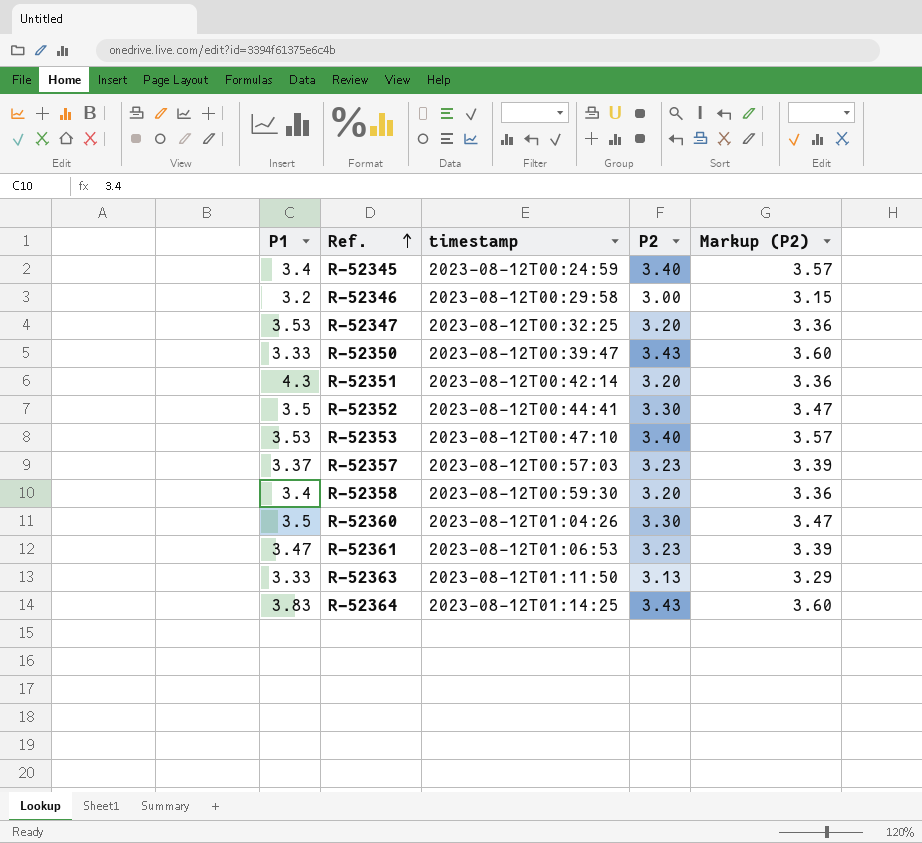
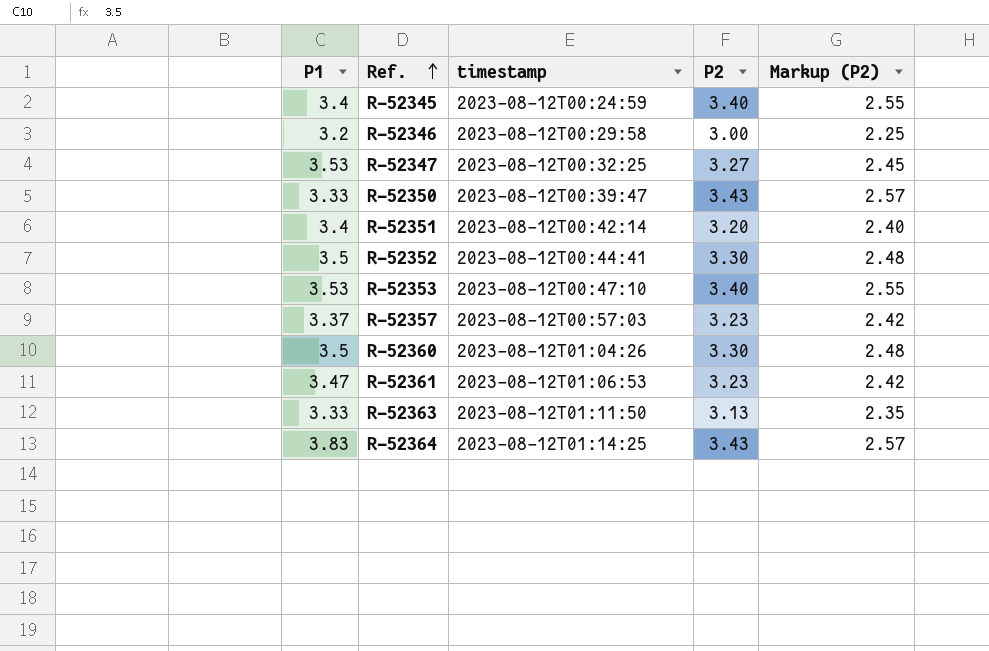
column Markup (P2) | formula: [P2] * 1.05 -> [P2] * 0.75
row R-52358: 3.4 | 2023-08-12T00:59:30 | 3.20 | 3.36 -> none
R-52347 | P2: 3.20 -> 3.27
R-52351 | P1: 4.3 -> 3.4

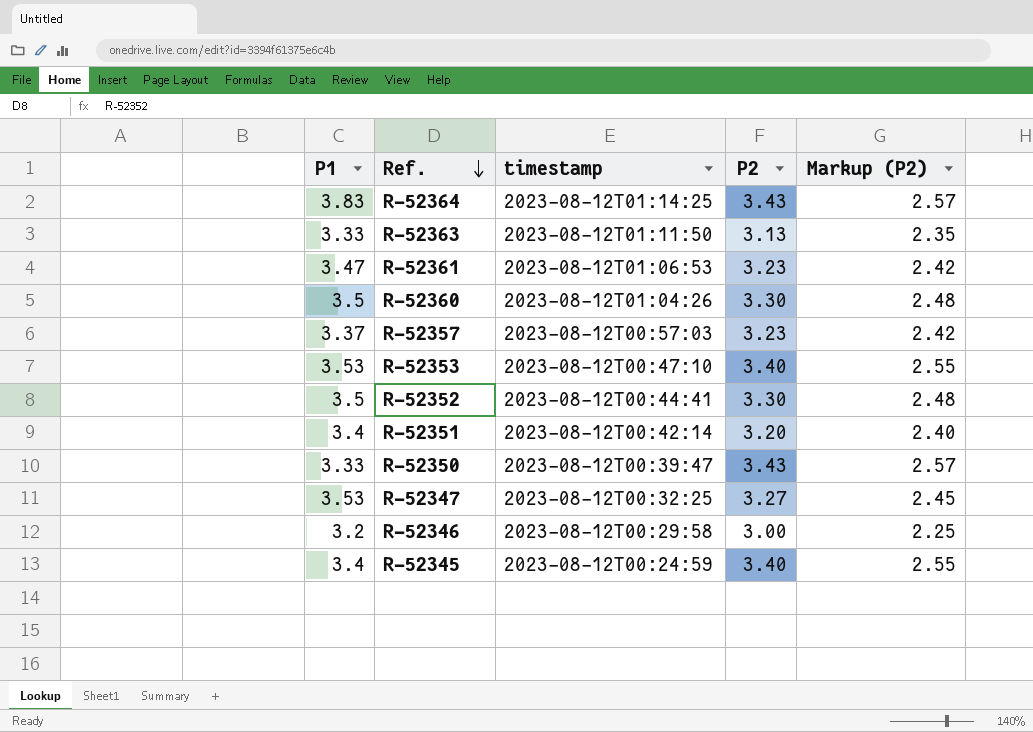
row order: Ref. ascending -> Ref. descending

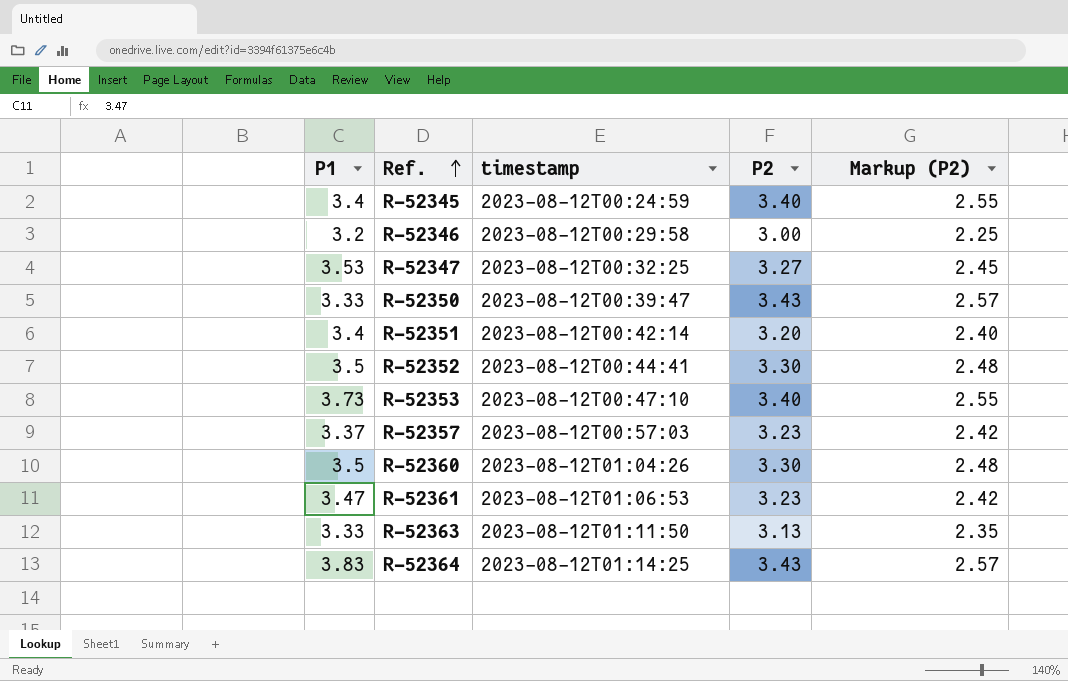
row order: Ref. descending -> Ref. ascending
R-52353 | P1: 3.53 -> 3.73

